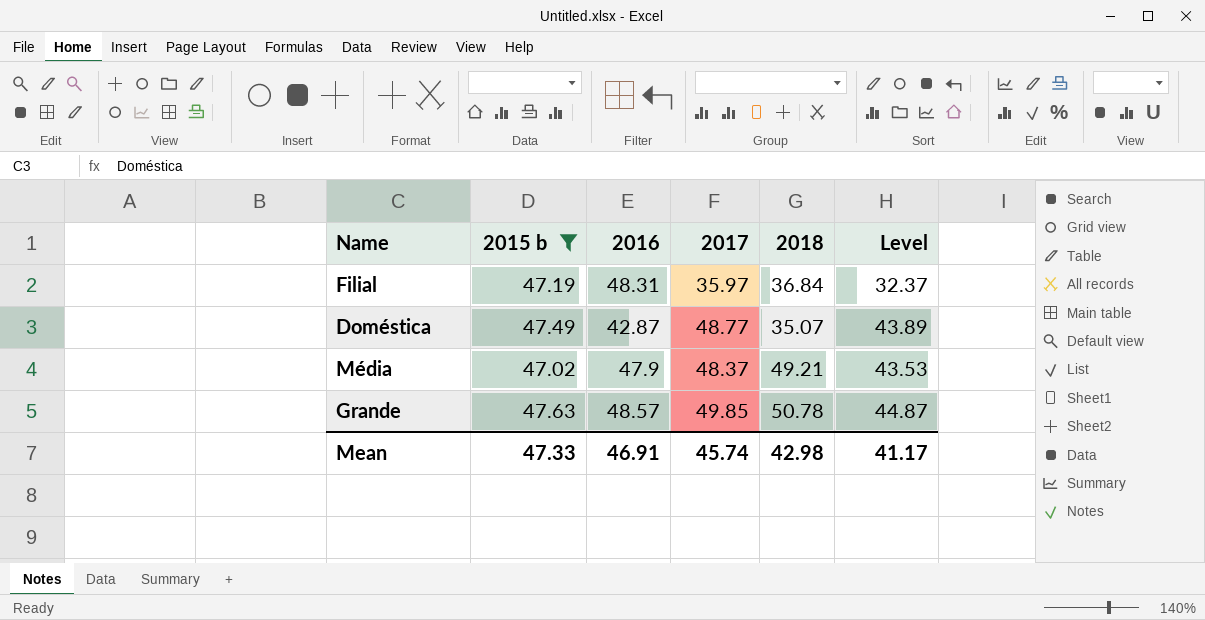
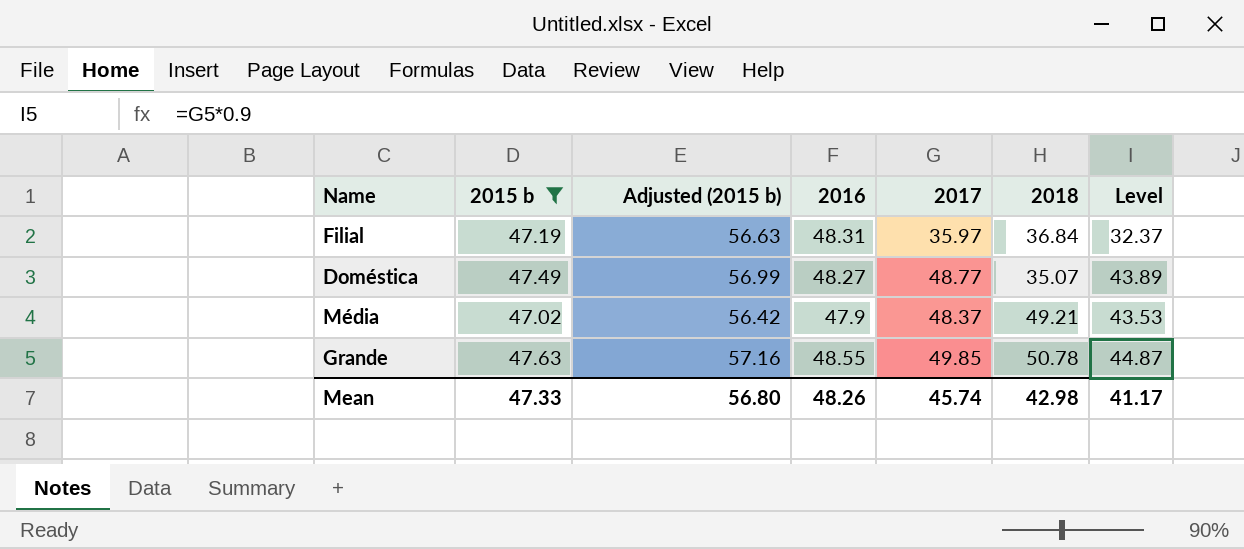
column Adjusted (2015 b) | formula: none -> [2015 b] * 1.2
Doméstica | 2016: 42.87 -> 48.27
Grande | 2016: 48.57 -> 48.55
Mean | 2016: 46.91 -> 48.26

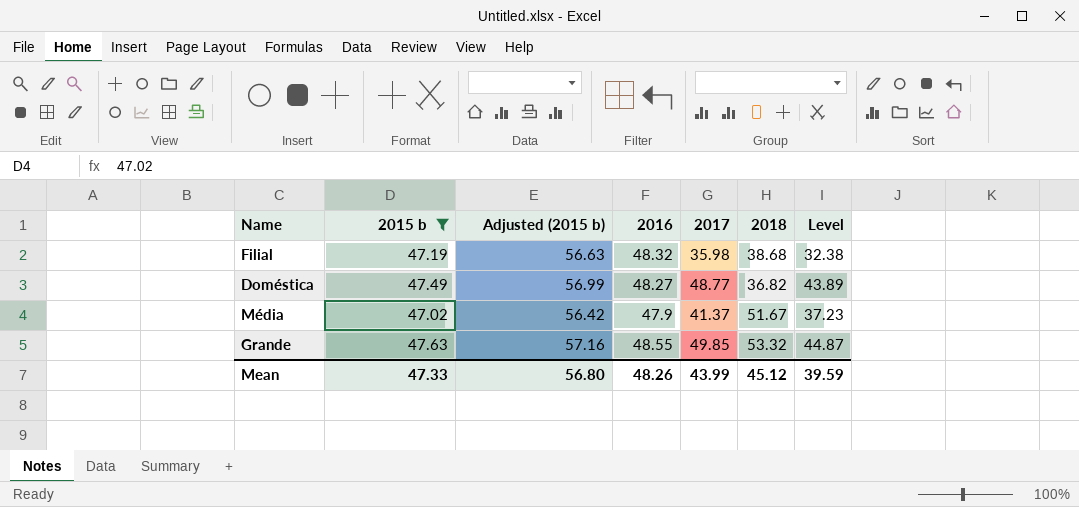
Filial | 2016: 48.31 -> 48.32
Filial | 2017: 35.97 -> 35.98
Filial | 2018: 36.84 -> 38.68
Filial | Level: 32.37 -> 32.38
Doméstica | 2018: 35.07 -> 36.82
Média | 2017: 48.37 -> 41.37
Média | 2018: 49.21 -> 51.67
Média | Level: 43.53 -> 37.23
Grande | 2018: 50.78 -> 53.32
Mean | 2017: 45.74 -> 43.99
Mean | 2018: 42.98 -> 45.12
Mean | Level: 41.17 -> 39.59

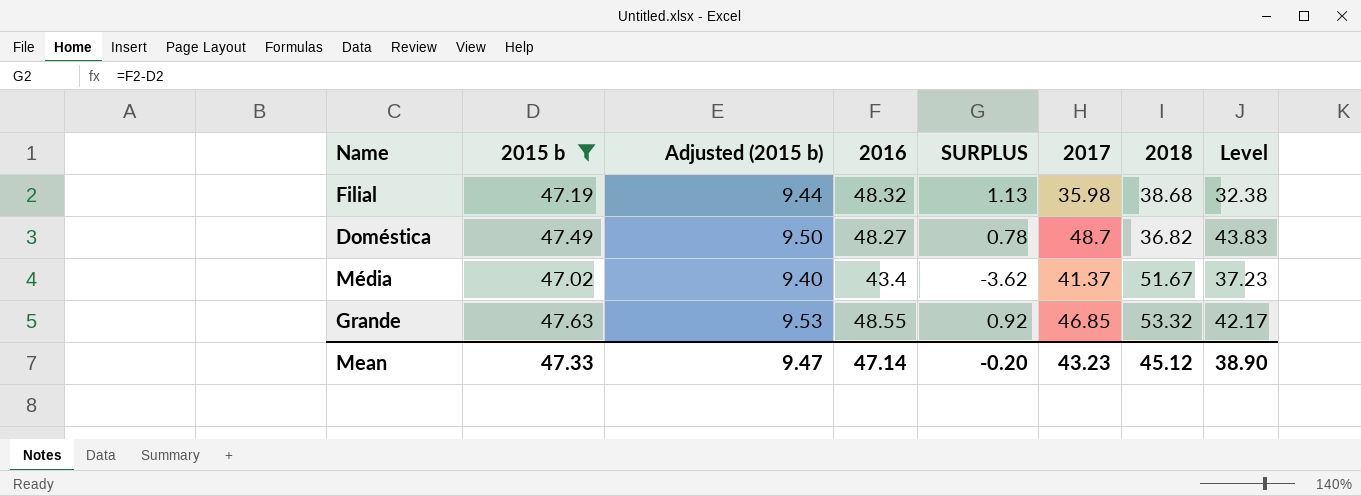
column Adjusted (2015 b) | formula: [2015 b] * 1.2 -> [2015 b] * 0.2
column SURPLUS | formula: none -> [2016] - [2015 b]
Doméstica | 2017: 48.77 -> 48.7
Doméstica | Level: 43.89 -> 43.83
Média | 2016: 47.9 -> 43.4
Grande | 2017: 49.85 -> 46.85
Grande | Level: 44.87 -> 42.17
Mean | Adjusted (2015 b): 56.80 -> 9.47
Mean | 2016: 48.26 -> 47.14
Mean | 2017: 43.99 -> 43.23
Mean | Level: 39.59 -> 38.90

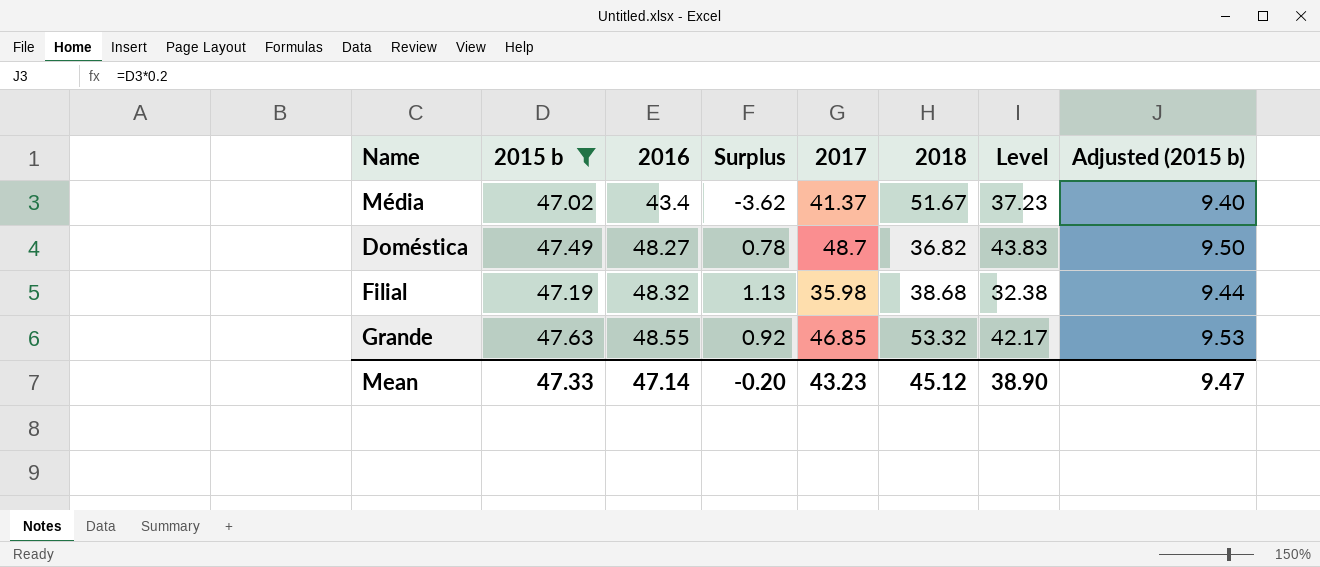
row order: none -> 2016 ascending
column name: SURPLUS -> Surplus
column Adjusted (2015 b) | position: 3 -> 8

